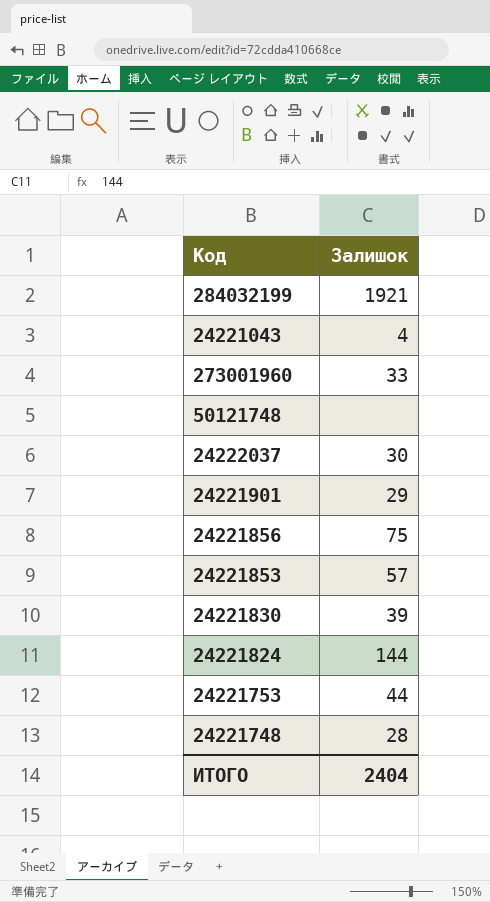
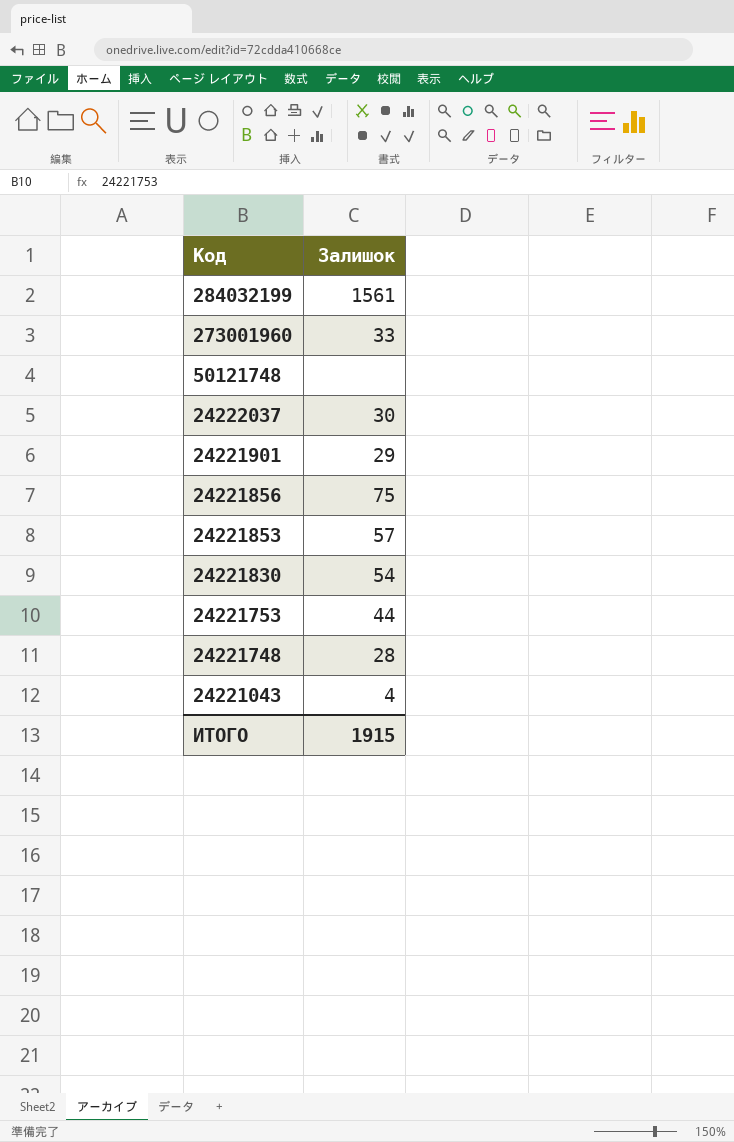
row order: none -> Код descending
row 24221824: 144 -> none
284032199 | Залишок: 1921 -> 1561
24221830 | Залишок: 39 -> 54
ИТОГО | Залишок: 2404 -> 1915

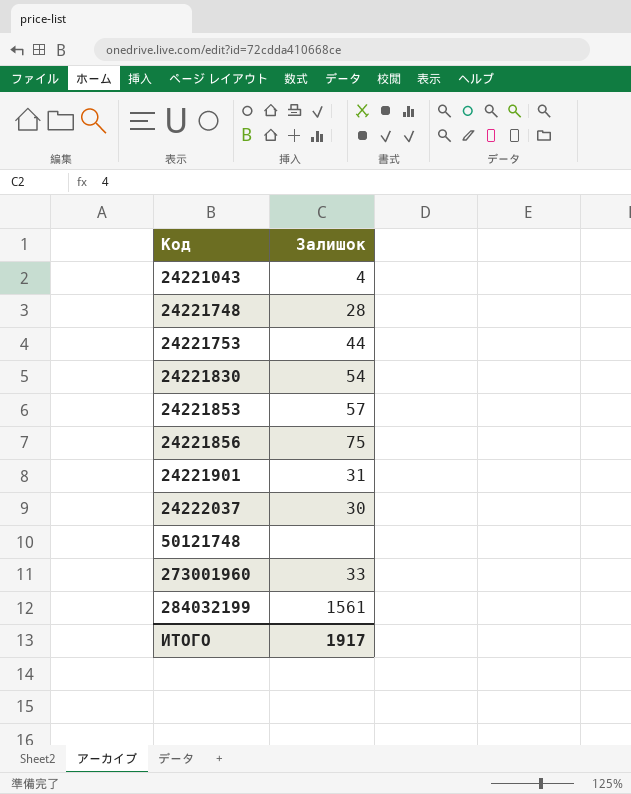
row order: Код descending -> Код ascending
24221901 | Залишок: 29 -> 31
ИТОГО | Залишок: 1915 -> 1917

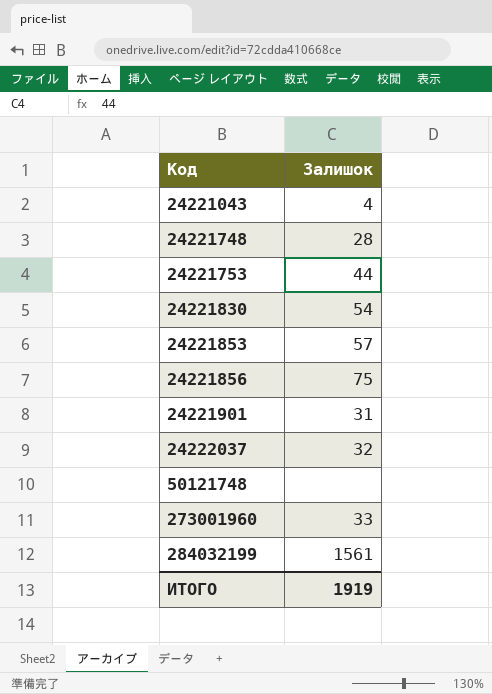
24222037 | Залишок: 30 -> 32
ИТОГО | Залишок: 1917 -> 1919

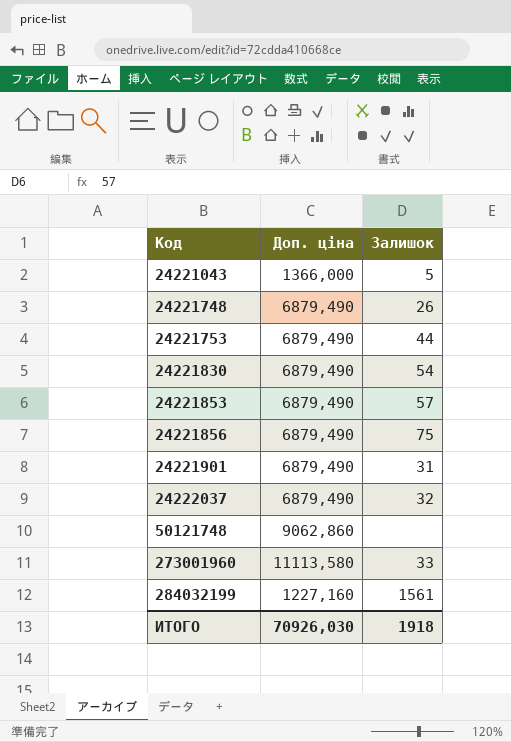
column Доп. ціна | position: none -> 2
24221043 | Залишок: 4 -> 5
24221748 | Залишок: 28 -> 26
ИТОГО | Залишок: 1919 -> 1918

